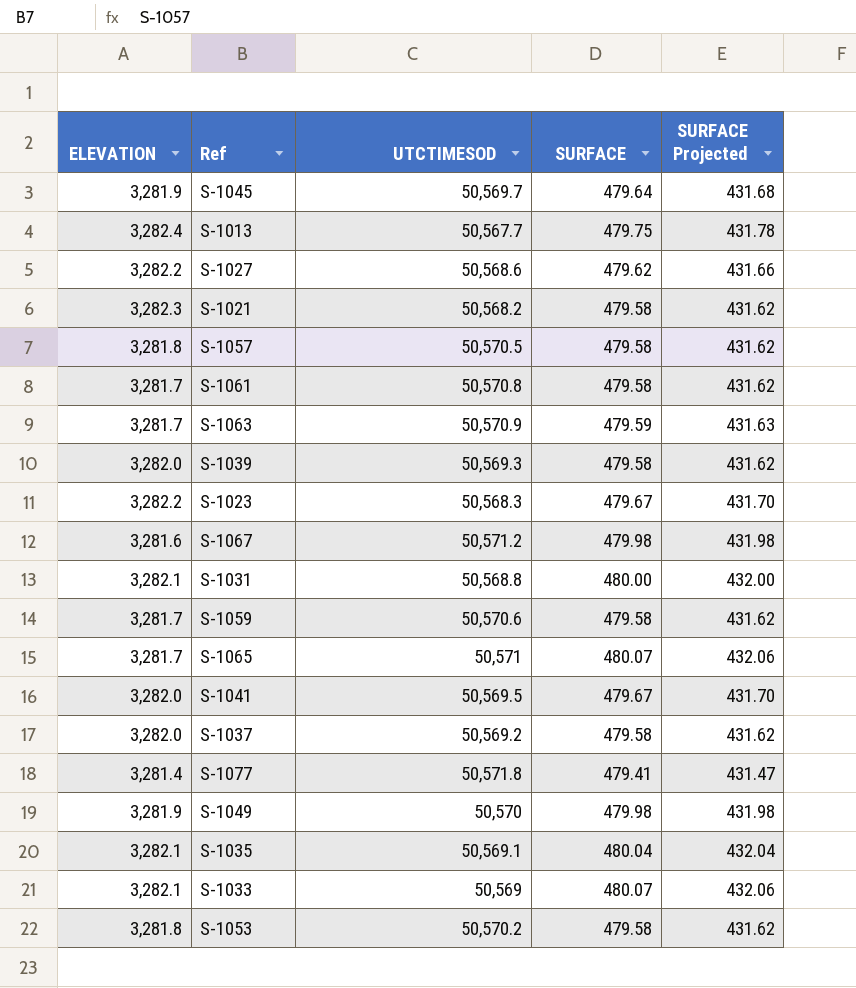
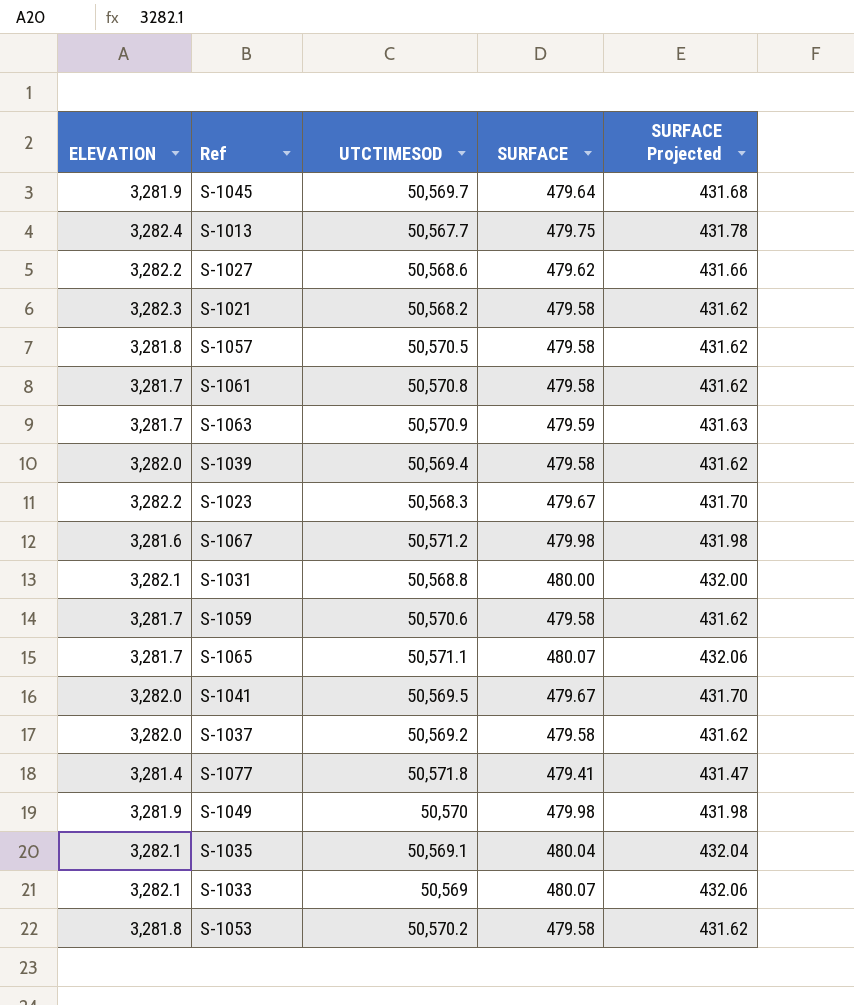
S-1039 | UTCTIMESOD: 50,569.3 -> 50,569.4
S-1065 | UTCTIMESOD: 50,571 -> 50,571.1

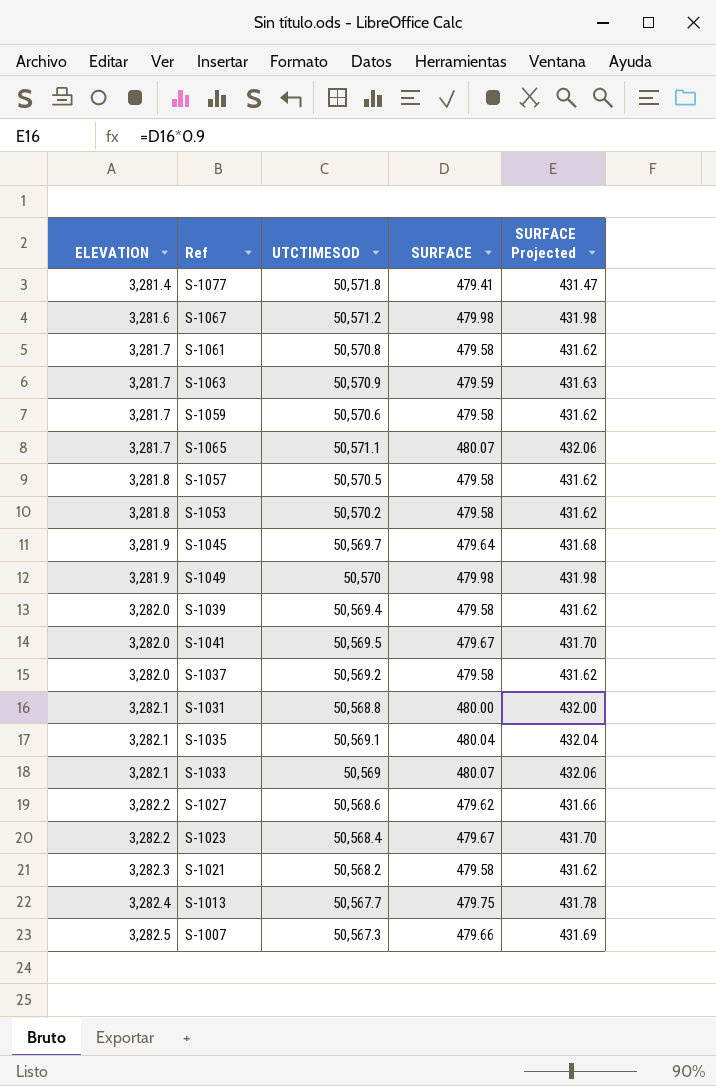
row order: none -> ELEVATION ascending
S-1023 | UTCTIMESOD: 50,568.3 -> 50,568.4
row S-1007: none -> 3,282.5 | 50,567.3 | 479.66 | 431.69

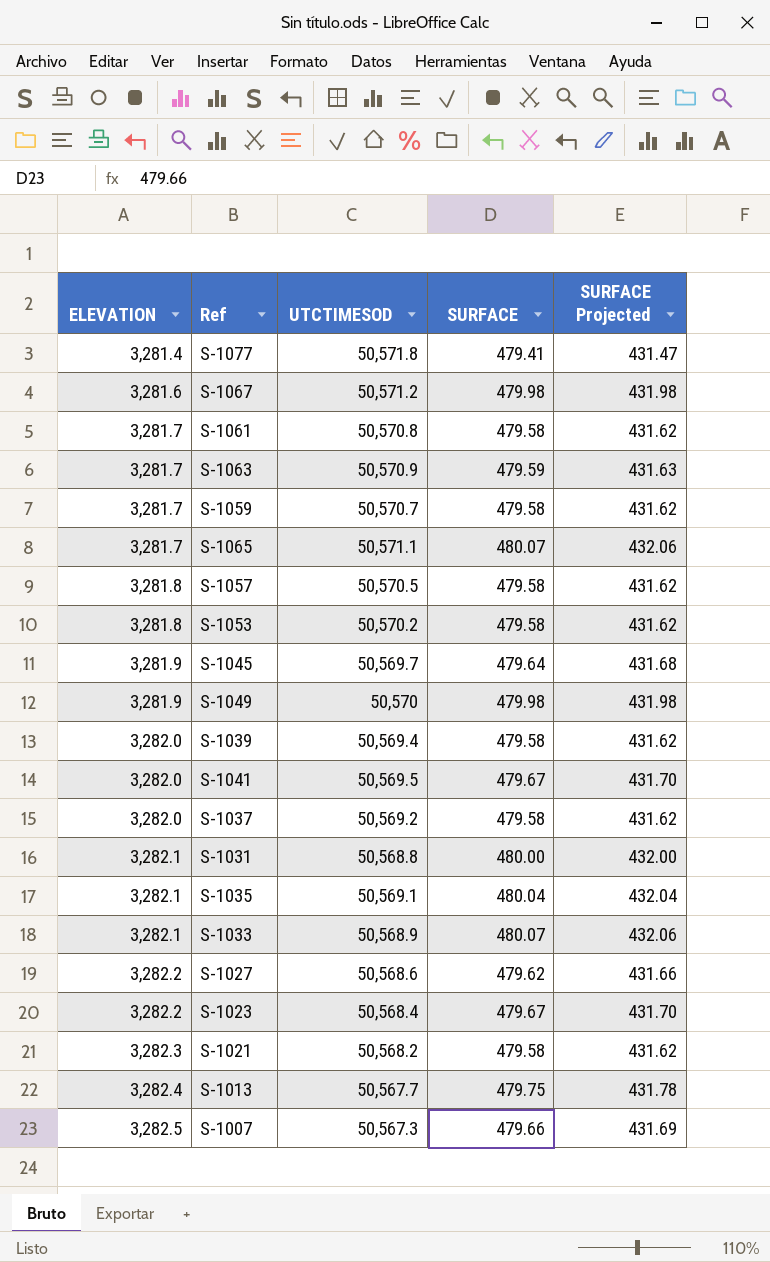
S-1059 | UTCTIMESOD: 50,570.6 -> 50,570.7
S-1033 | UTCTIMESOD: 50,569 -> 50,568.9

